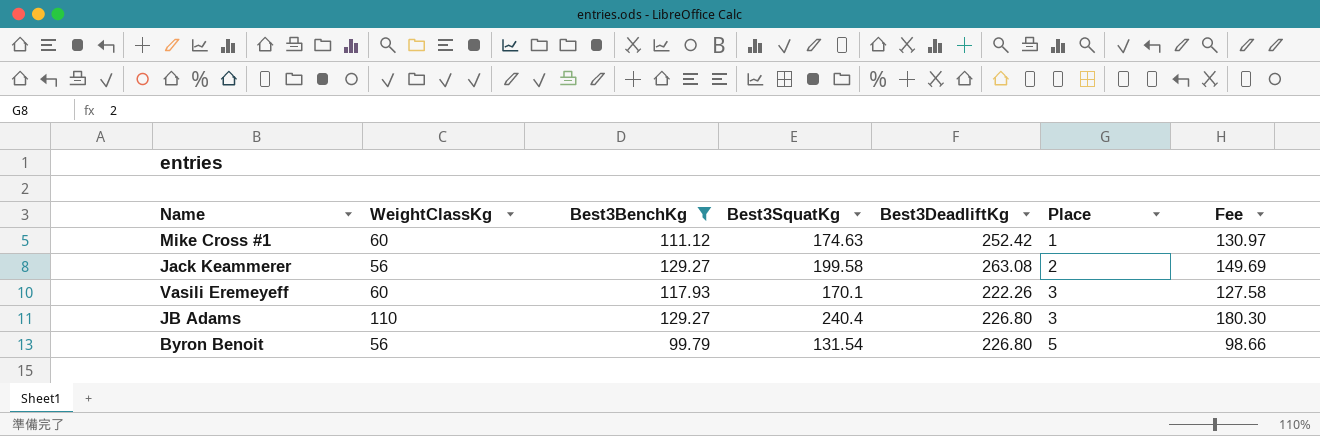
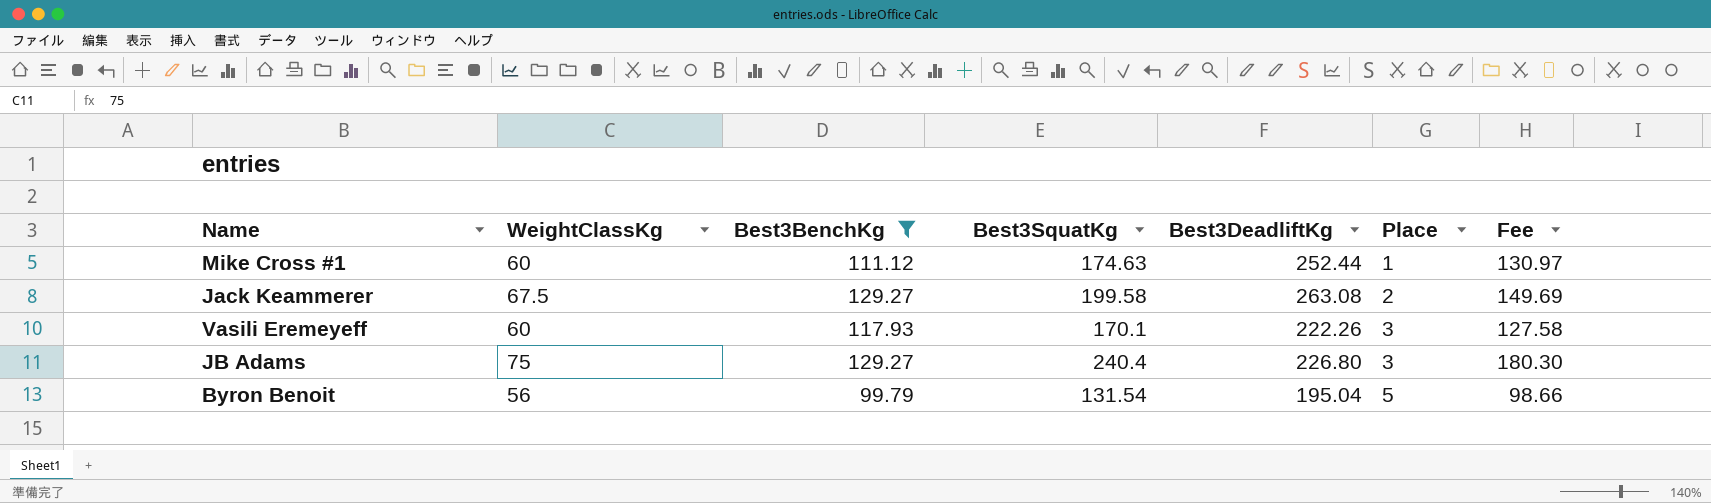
Mike Cross #1 | Best3DeadliftKg: 252.42 -> 252.44
Jack Keammerer | WeightClassKg: 56 -> 67.5
JB Adams | WeightClassKg: 110 -> 75
Byron Benoit | Best3DeadliftKg: 226.80 -> 195.04

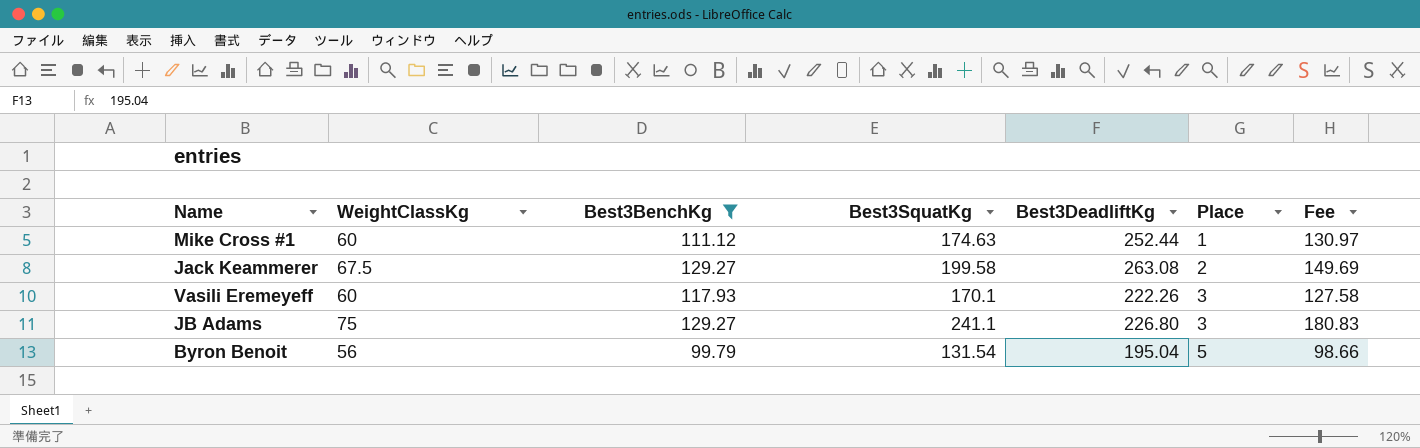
JB Adams | Best3SquatKg: 240.4 -> 241.1
JB Adams | Fee: 180.30 -> 180.83

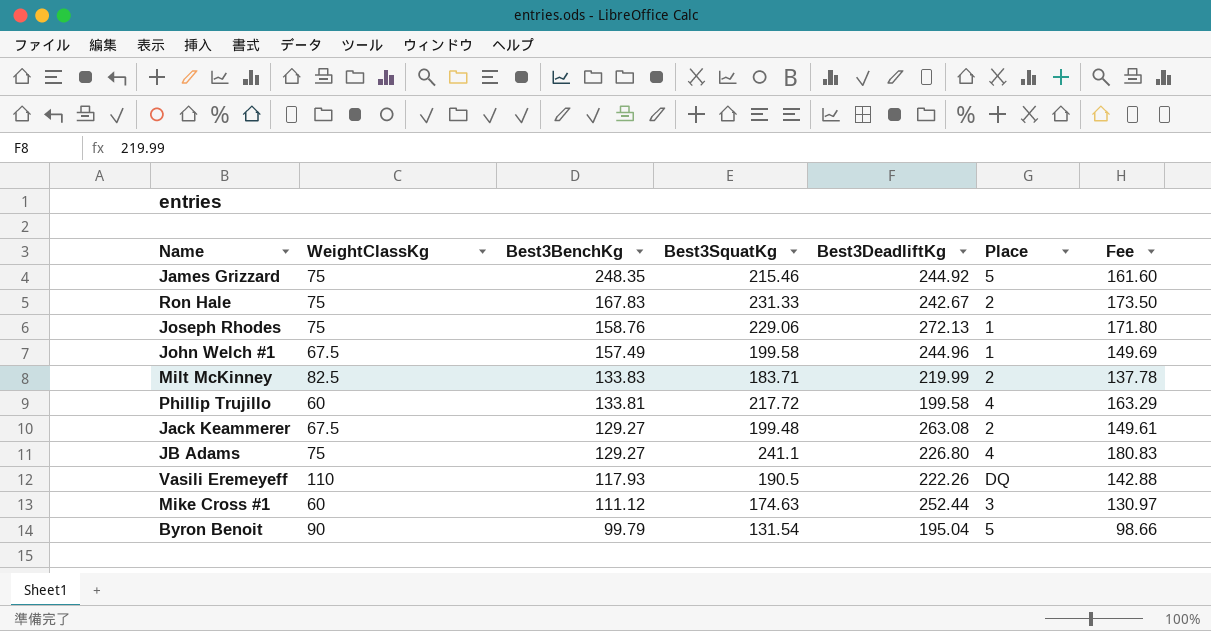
filter: Best3BenchKg <= 129.27 -> none
row order: Place ascending -> Best3BenchKg descending
Jack Keammerer | Best3SquatKg: 199.58 -> 199.48
Jack Keammerer | Fee: 149.69 -> 149.61
JB Adams | Place: 3 -> 4
Vasili Eremeyeff | WeightClassKg: 60 -> 110
Vasili Eremeyeff | Best3SquatKg: 170.1 -> 190.5
Vasili Eremeyeff | Place: 3 -> DQ
Vasili Eremeyeff | Fee: 127.58 -> 142.88
Mike Cross #1 | Place: 1 -> 3
Byron Benoit | WeightClassKg: 56 -> 90

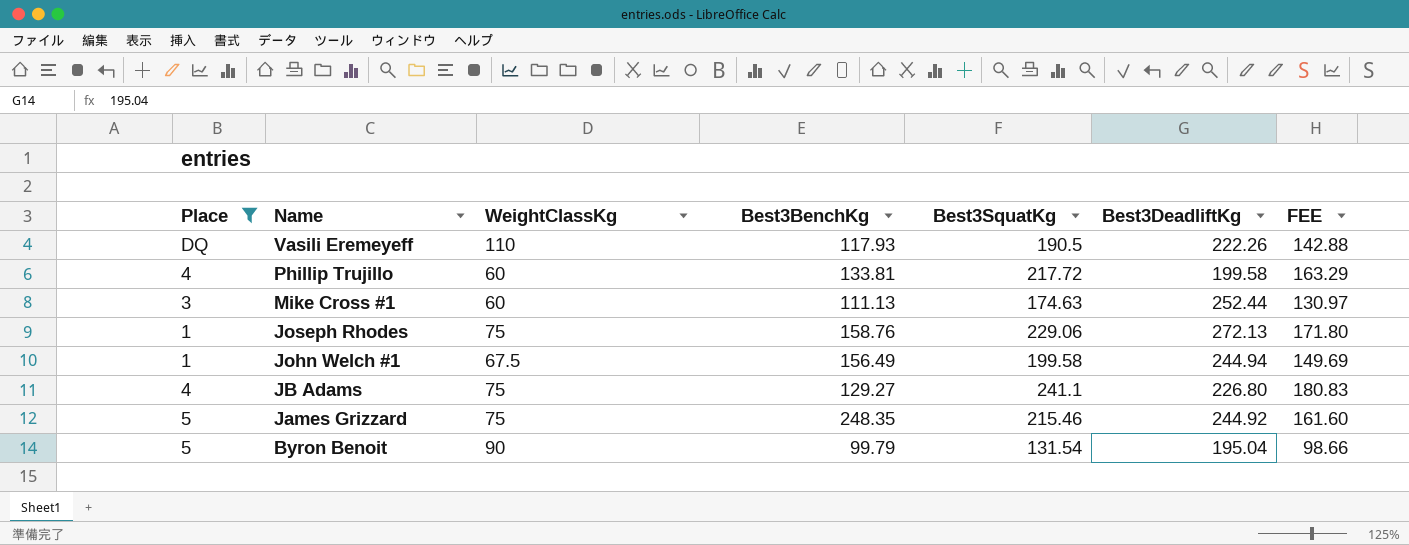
filter: none -> Place != 2
row order: Best3BenchKg descending -> Name descending
column Place | position: 6 -> 1
column name: Fee -> FEE
Mike Cross #1 | Best3BenchKg: 111.12 -> 111.13
John Welch #1 | Best3BenchKg: 157.49 -> 156.49
John Welch #1 | Best3DeadliftKg: 244.96 -> 244.94

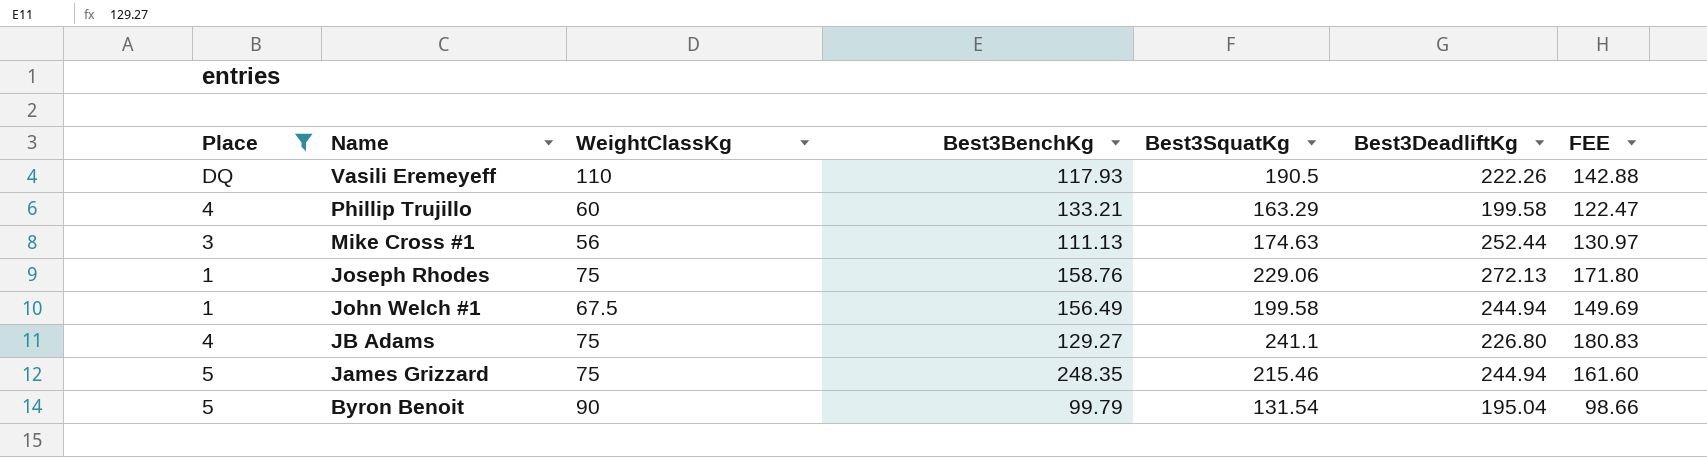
Phillip Trujillo | Best3BenchKg: 133.81 -> 133.21
Phillip Trujillo | Best3SquatKg: 217.72 -> 163.29
Phillip Trujillo | FEE: 163.29 -> 122.47
Mike Cross #1 | WeightClassKg: 60 -> 56
James Grizzard | Best3DeadliftKg: 244.92 -> 244.94

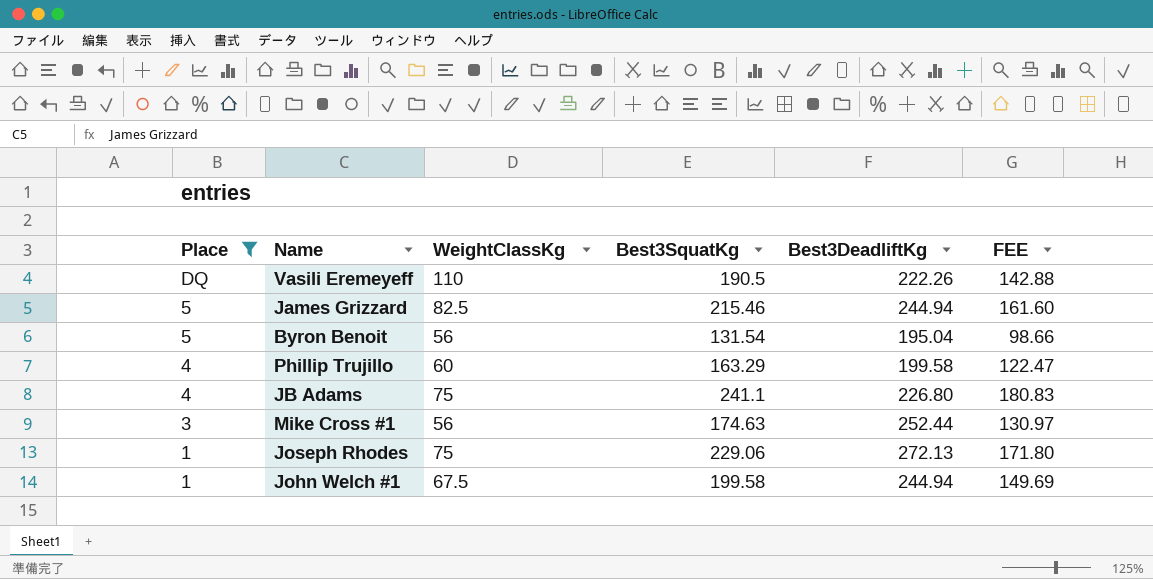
row order: Name descending -> Place descending
column Best3BenchKg | position: 4 -> none
James Grizzard | WeightClassKg: 75 -> 82.5
Byron Benoit | WeightClassKg: 90 -> 56

